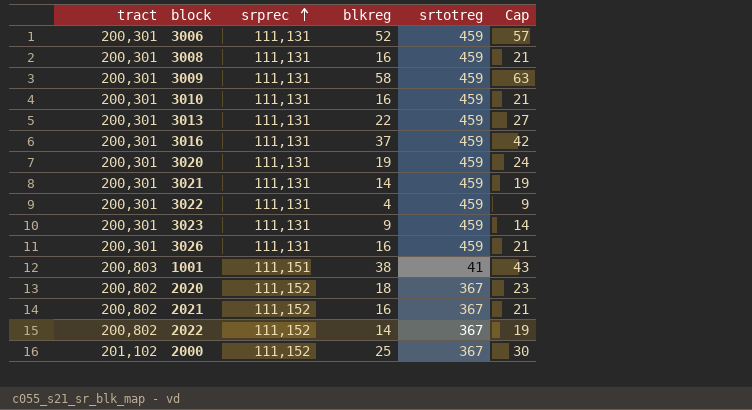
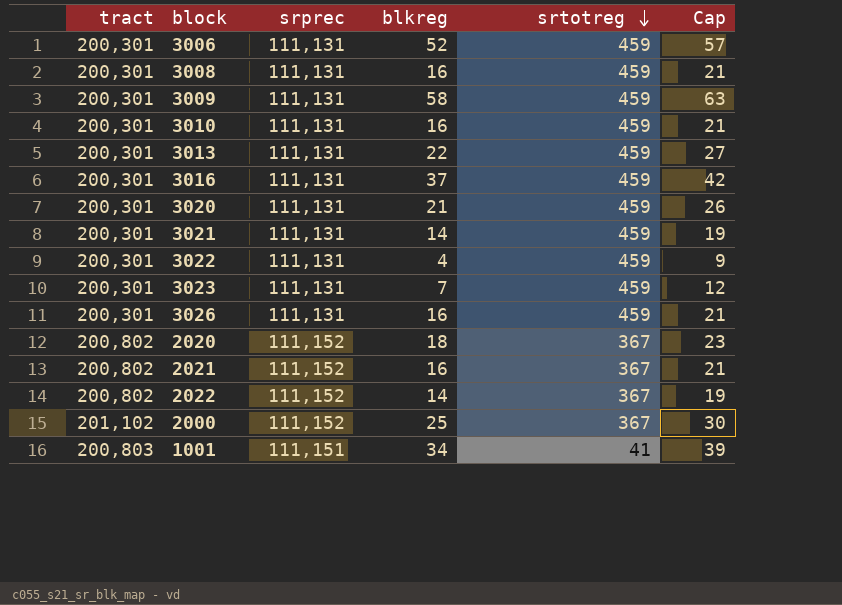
row order: srprec ascending -> srtotreg descending
3020 | blkreg: 19 -> 21
3020 | Cap: 24 -> 26
3023 | blkreg: 9 -> 7
3023 | Cap: 14 -> 12
1001 | blkreg: 38 -> 34
1001 | Cap: 43 -> 39

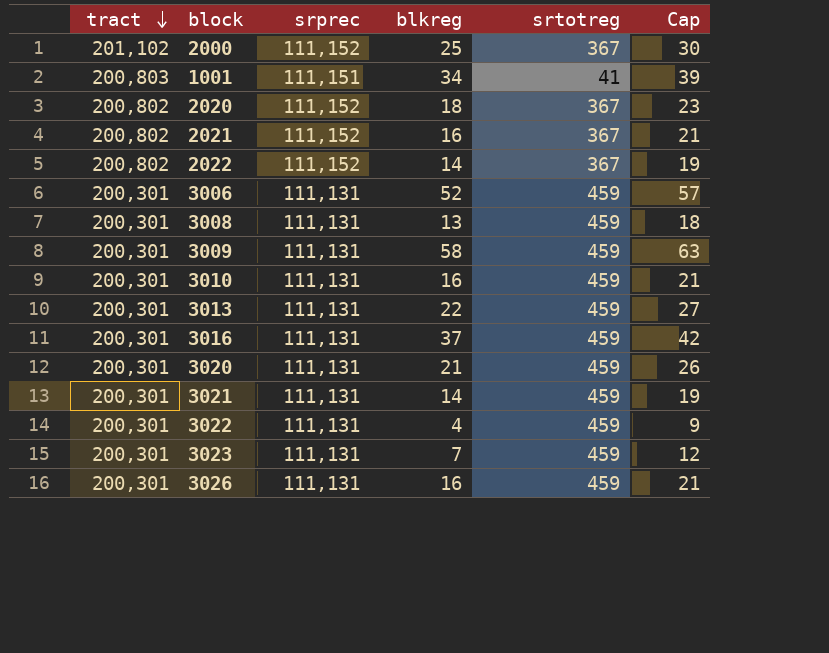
row order: srtotreg descending -> tract descending
3008 | blkreg: 16 -> 13
3008 | Cap: 21 -> 18

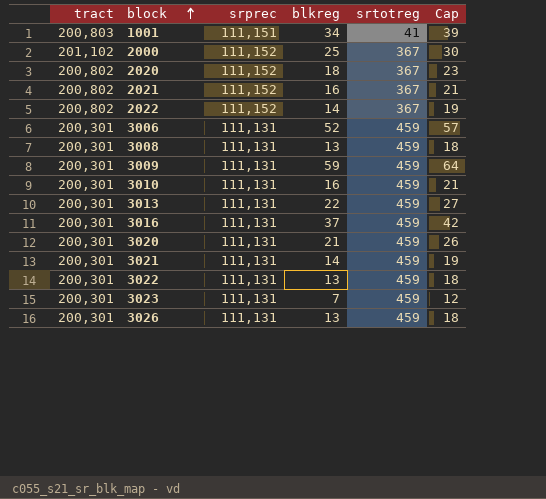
row order: tract descending -> block ascending
3009 | blkreg: 58 -> 59
3009 | Cap: 63 -> 64
3022 | blkreg: 4 -> 13
3022 | Cap: 9 -> 18
3026 | blkreg: 16 -> 13
3026 | Cap: 21 -> 18

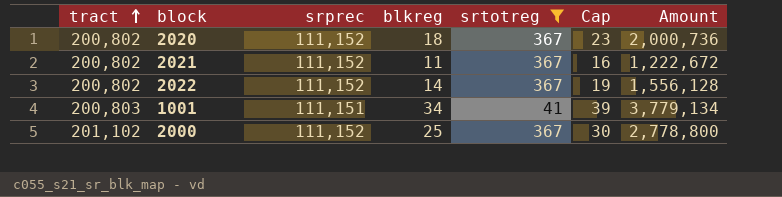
filter: none -> srtotreg != 459
row order: block ascending -> tract ascending
column Amount | formula: none -> [srprec] * [blkreg]
2021 | blkreg: 16 -> 11
2021 | Cap: 21 -> 16

